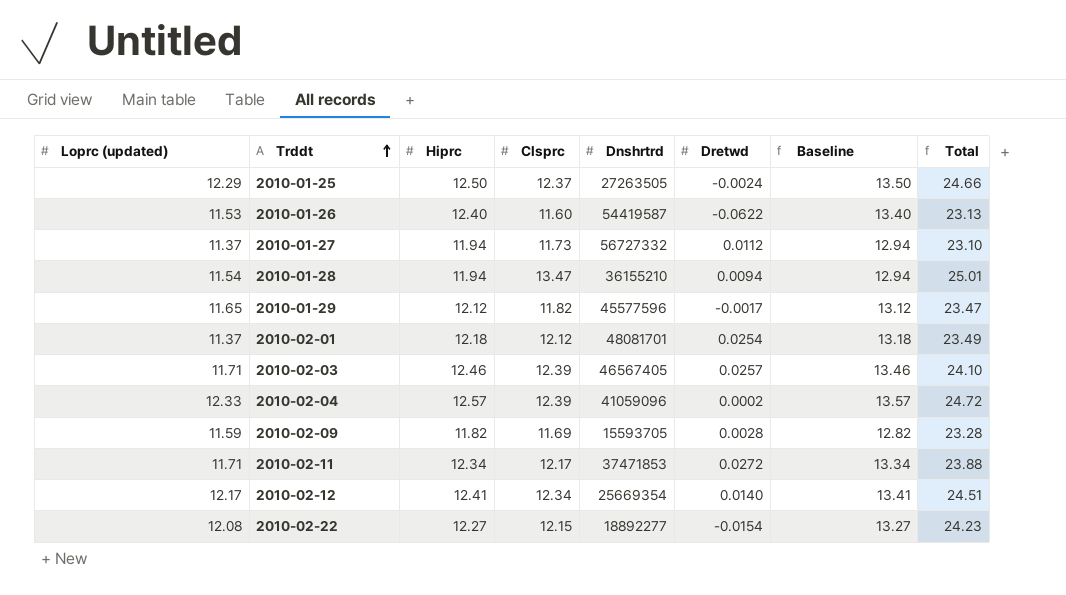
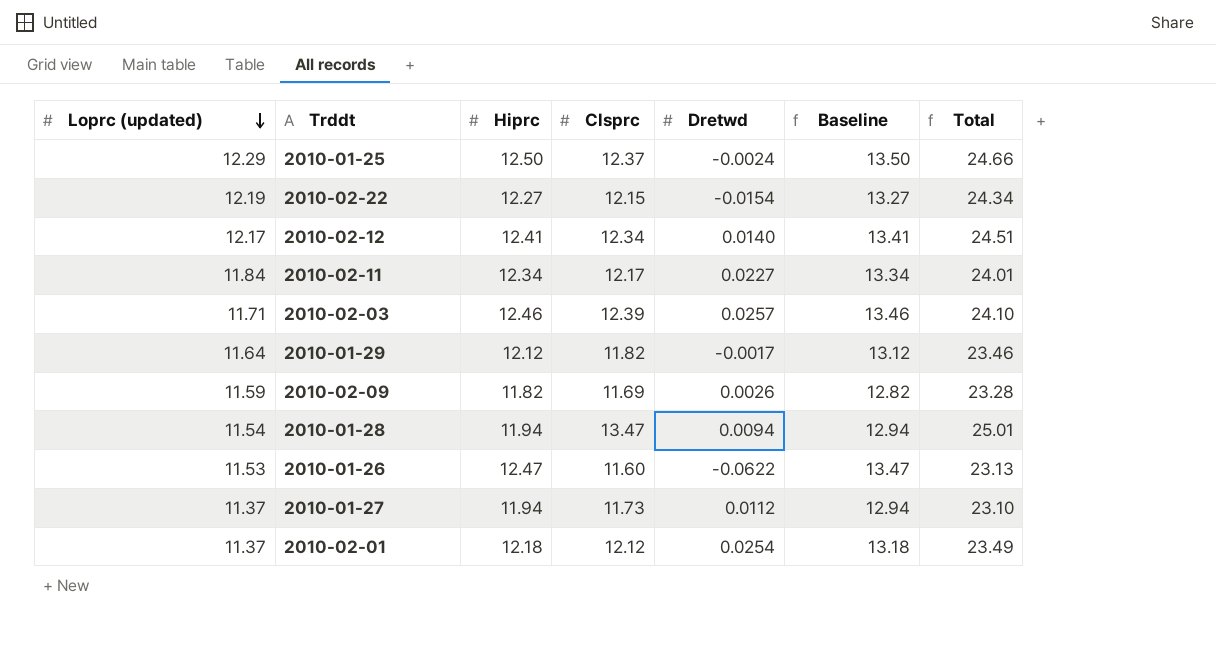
row order: Trddt ascending -> Loprc (updated) descending
column Dnshrtrd | position: 5 -> none
row 2010-02-04: 12.33 | 12.57 | 12.39 | 41059096 | 0.0002 | 13.57 | 24.72 -> none
2010-02-22 | Loprc (updated): 12.08 -> 12.19
2010-02-22 | Total: 24.23 -> 24.34
2010-02-11 | Loprc (updated): 11.71 -> 11.84
2010-02-11 | Dretwd: 0.0272 -> 0.0227
2010-02-11 | Total: 23.88 -> 24.01
2010-01-29 | Loprc (updated): 11.65 -> 11.64
2010-01-29 | Total: 23.47 -> 23.46
2010-02-09 | Dretwd: 0.0028 -> 0.0026
2010-01-26 | Hiprc: 12.40 -> 12.47
2010-01-26 | Baseline: 13.40 -> 13.47

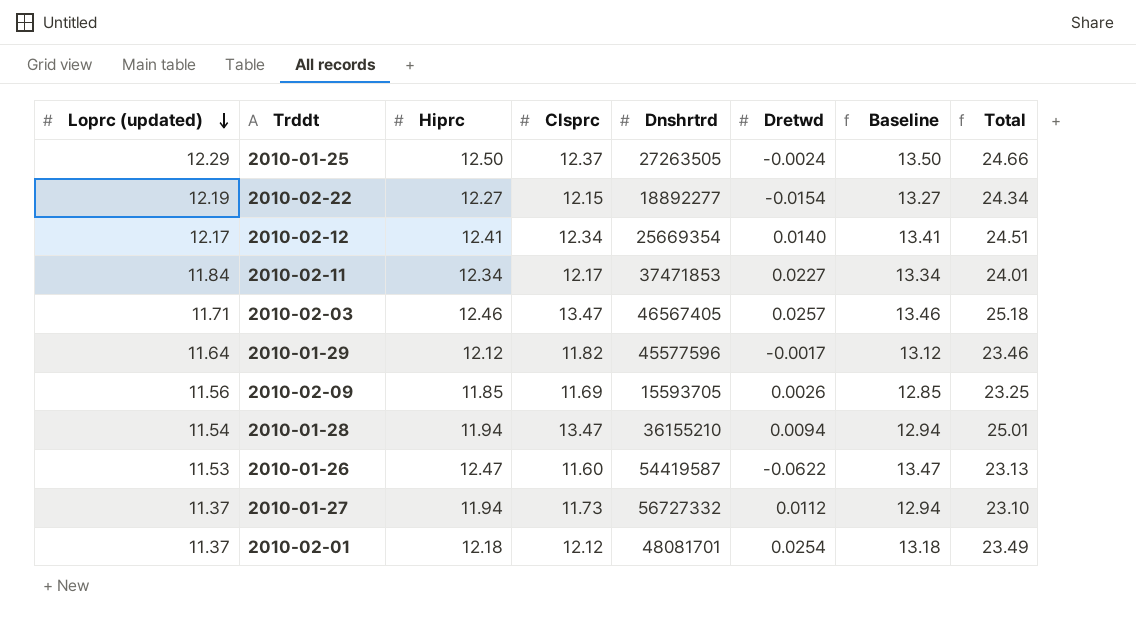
column Dnshrtrd | position: none -> 5
2010-02-03 | Clsprc: 12.39 -> 13.47
2010-02-03 | Total: 24.10 -> 25.18
2010-02-09 | Loprc (updated): 11.59 -> 11.56
2010-02-09 | Hiprc: 11.82 -> 11.85
2010-02-09 | Baseline: 12.82 -> 12.85
2010-02-09 | Total: 23.28 -> 23.25

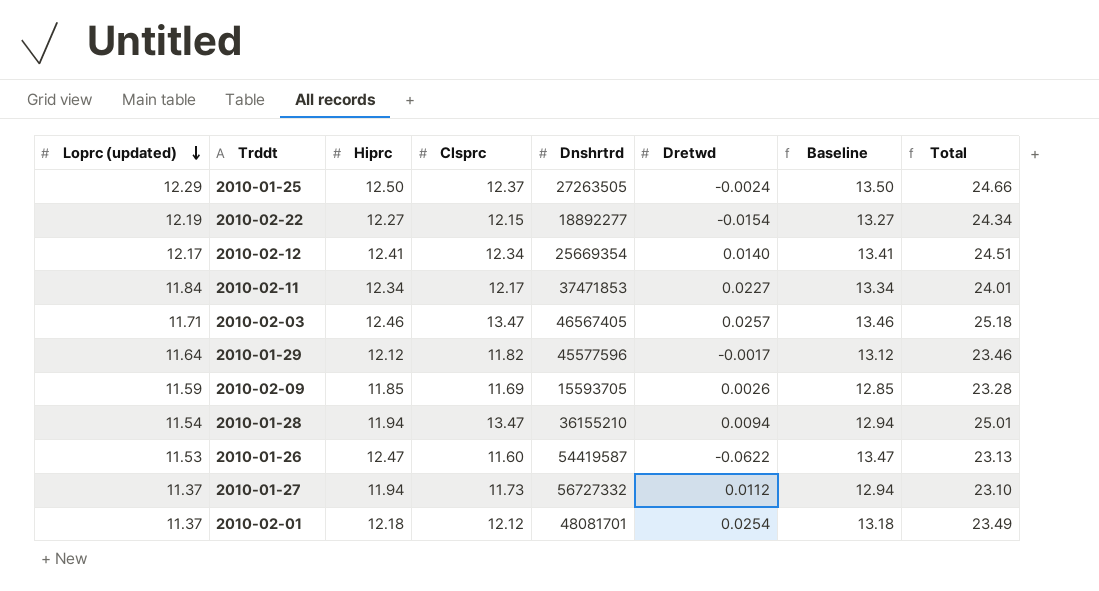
2010-02-09 | Loprc (updated): 11.56 -> 11.59
2010-02-09 | Total: 23.25 -> 23.28

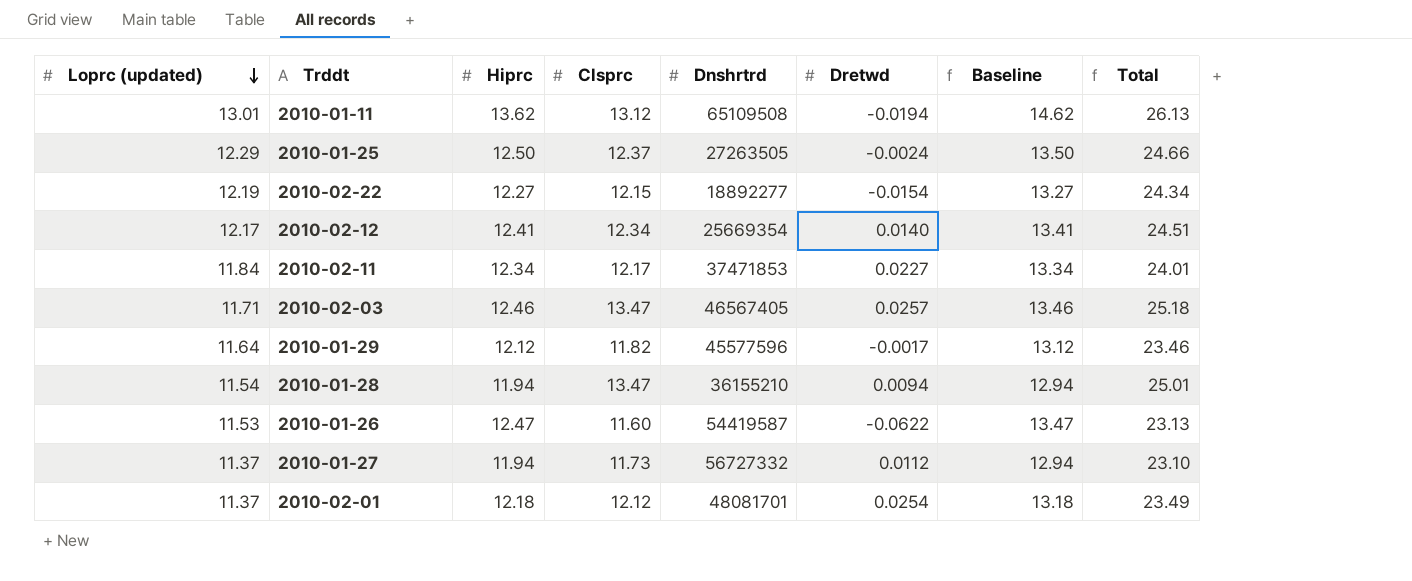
row 2010-02-09: 11.59 | 11.85 | 11.69 | 15593705 | 0.0026 | 12.85 | 23.28 -> none
row 2010-01-11: none -> 13.01 | 13.62 | 13.12 | 65109508 | -0.0194 | 14.62 | 26.13

